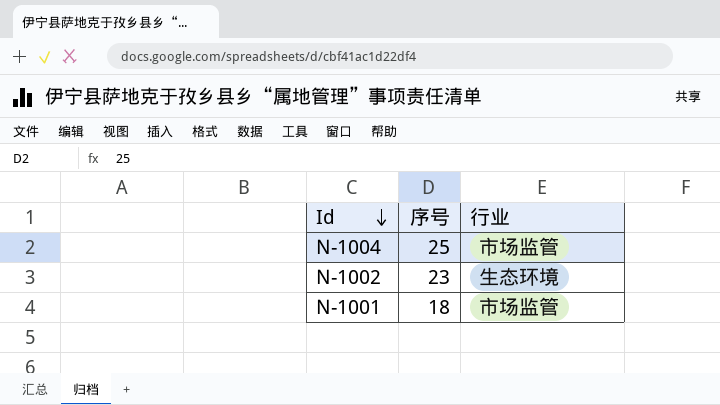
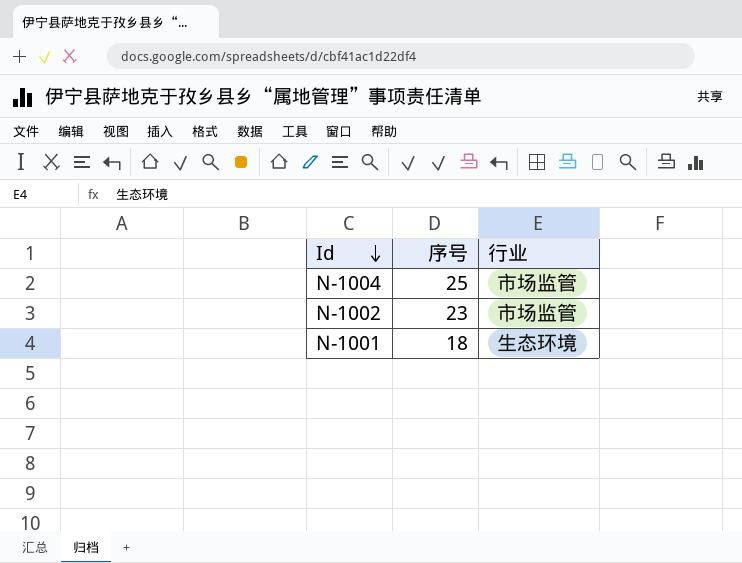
N-1002 | 行业: 生态环境 -> 市场监管
N-1001 | 行业: 市场监管 -> 生态环境

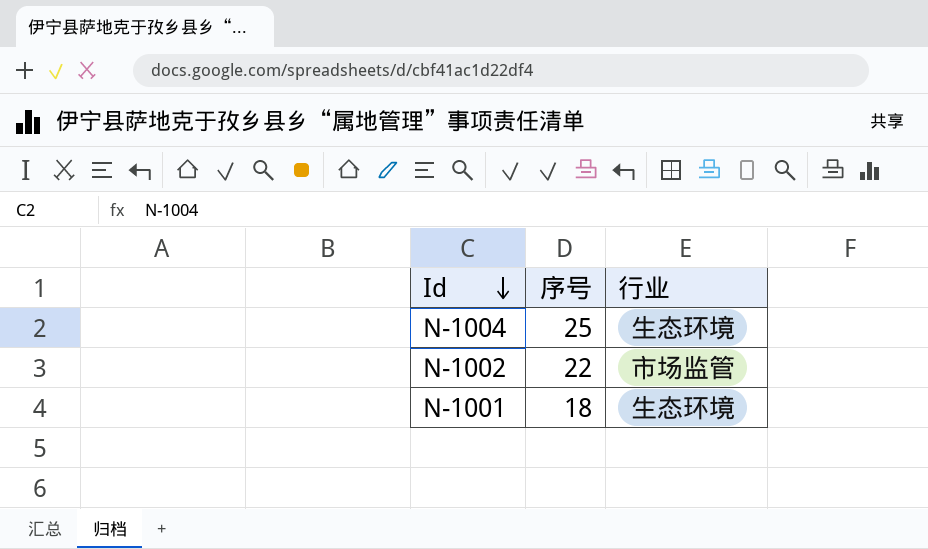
N-1004 | 行业: 市场监管 -> 生态环境
N-1002 | 序号: 23 -> 22

